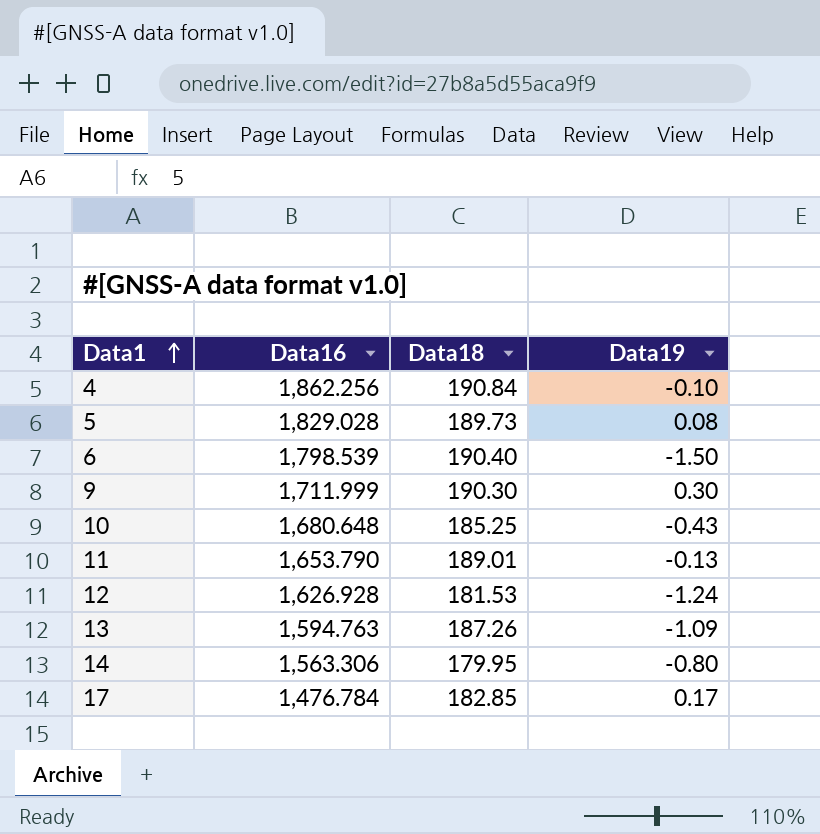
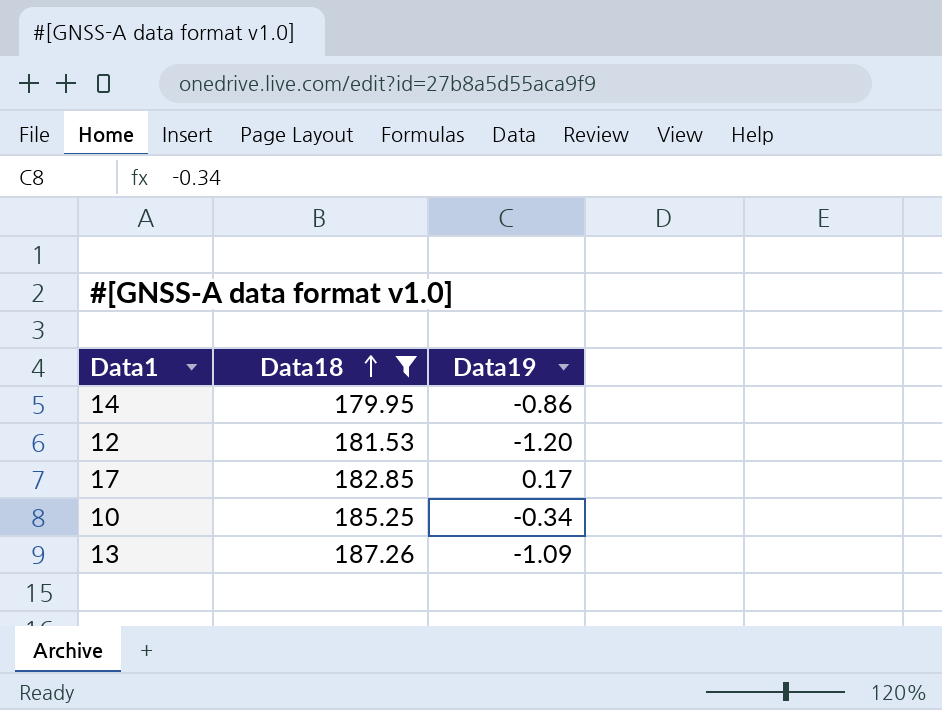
filter: none -> Data18 <= 187.26
row order: Data1 ascending -> Data18 ascending
column Data16 | position: 2 -> none
14 | Data19: -0.80 -> -0.86
12 | Data19: -1.24 -> -1.20
10 | Data19: -0.43 -> -0.34

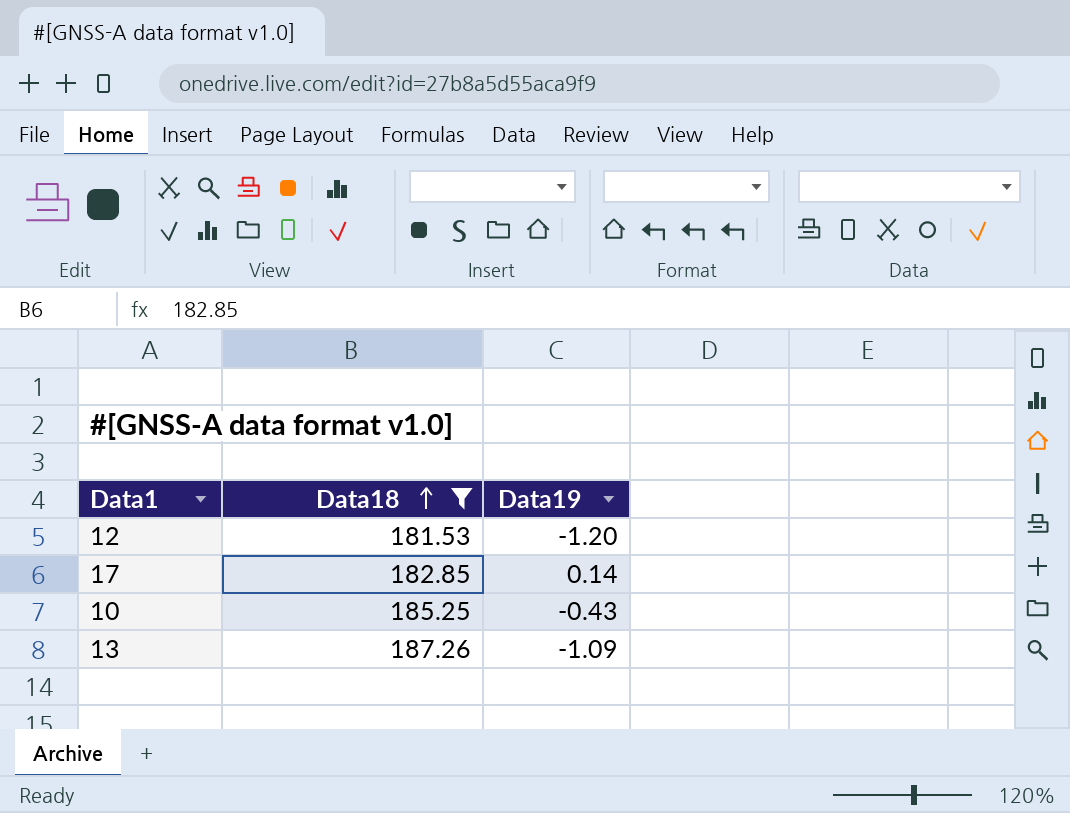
row 14: 179.95 | -0.86 -> none
17 | Data19: 0.17 -> 0.14
10 | Data19: -0.34 -> -0.43

